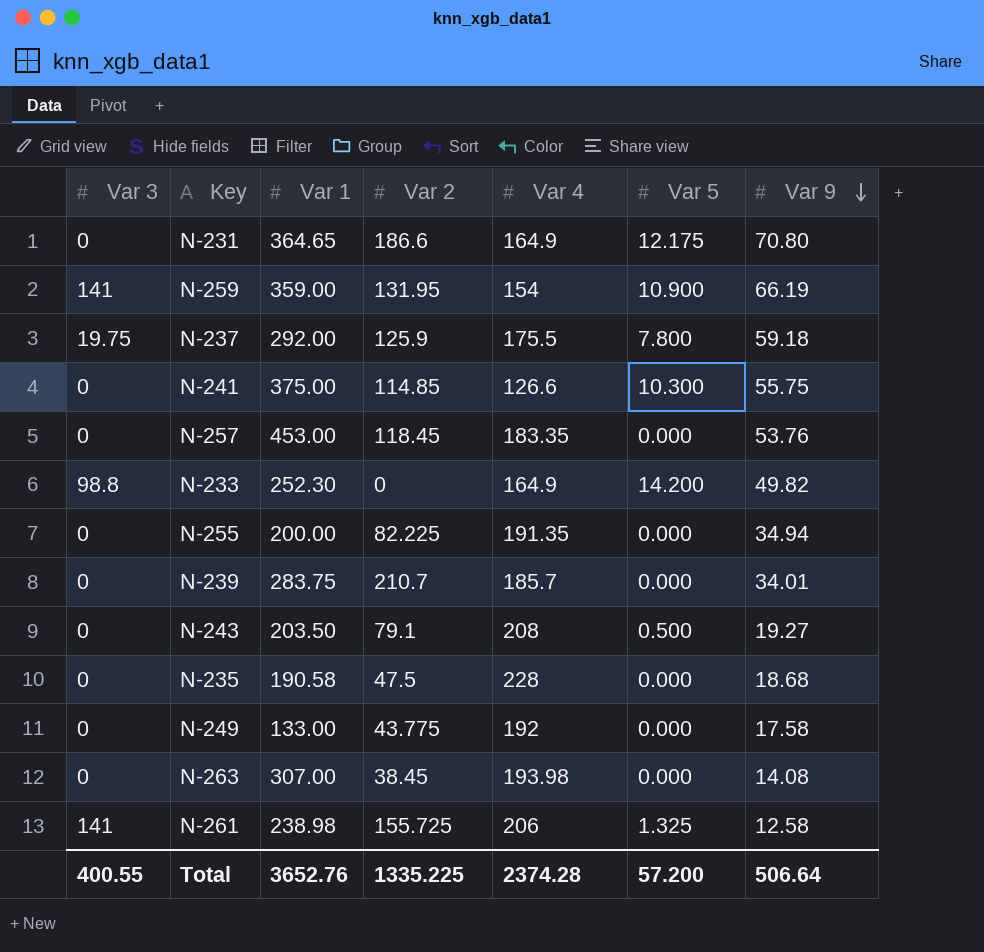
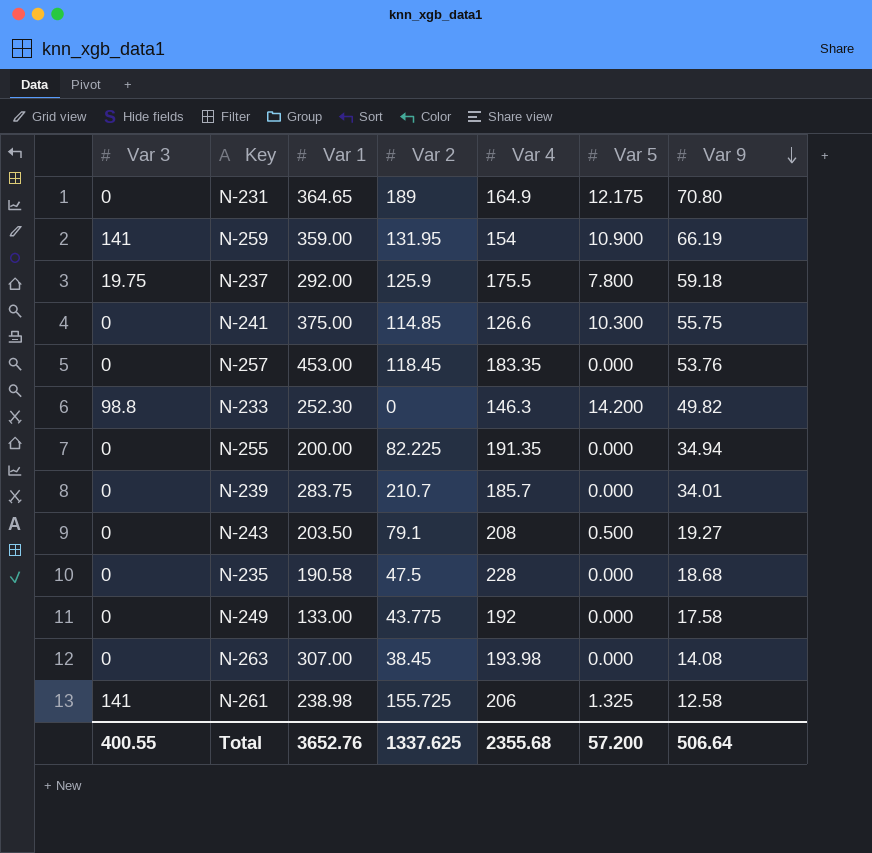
N-231 | Var 2: 186.6 -> 189
N-233 | Var 4: 164.9 -> 146.3
Total | Var 2: 1335.225 -> 1337.625
Total | Var 4: 2374.28 -> 2355.68

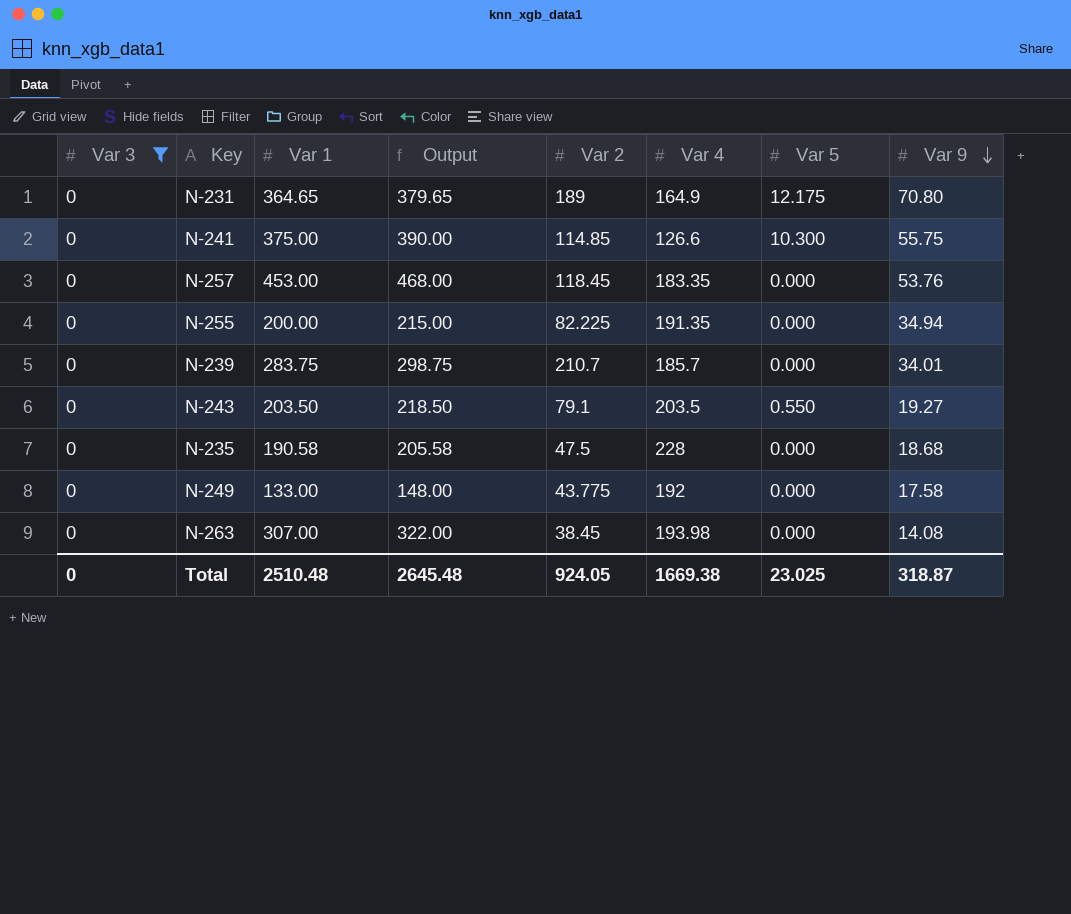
filter: none -> Var 3 = 0
column Output | formula: none -> [Var 1] + 15
N-243 | Var 4: 208 -> 203.5
N-243 | Var 5: 0.500 -> 0.550
Total | Var 3: 400.55 -> 0
Total | Var 1: 3652.76 -> 2510.48
Total | Var 2: 1337.625 -> 924.05
Total | Var 4: 2355.68 -> 1669.38
Total | Var 5: 57.200 -> 23.025
Total | Var 9: 506.64 -> 318.87

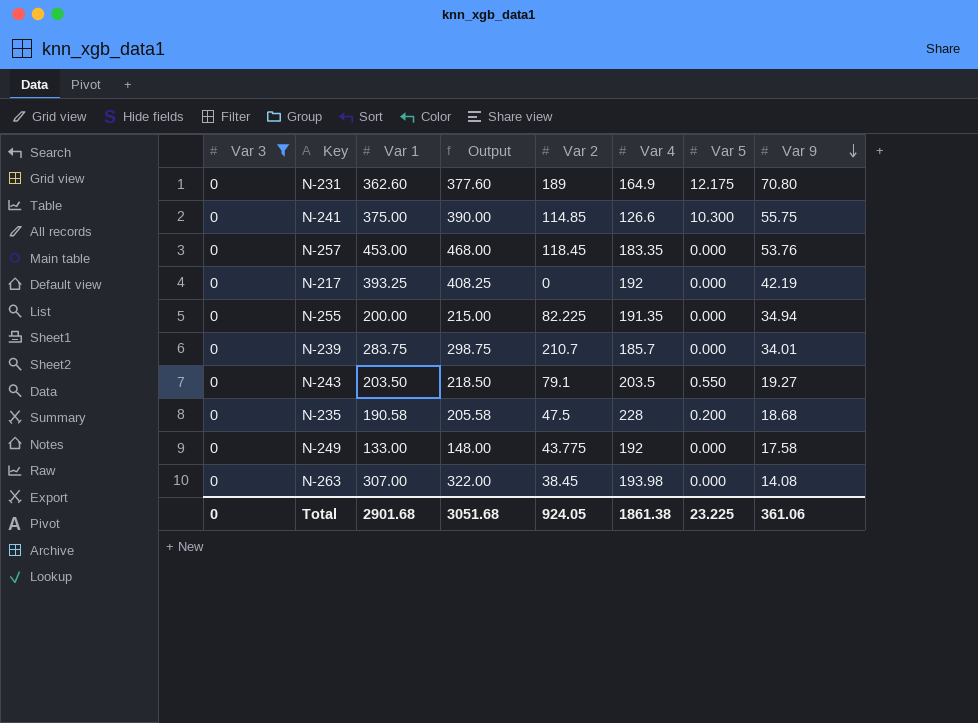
N-231 | Var 1: 364.65 -> 362.60
N-231 | Output: 379.65 -> 377.60
row N-217: none -> 0 | 393.25 | 408.25 | 0 | 192 | 0.000 | 42.19
N-235 | Var 5: 0.000 -> 0.200
Total | Var 1: 2510.48 -> 2901.68
Total | Output: 2645.48 -> 3051.68
Total | Var 4: 1669.38 -> 1861.38
Total | Var 5: 23.025 -> 23.225
Total | Var 9: 318.87 -> 361.06

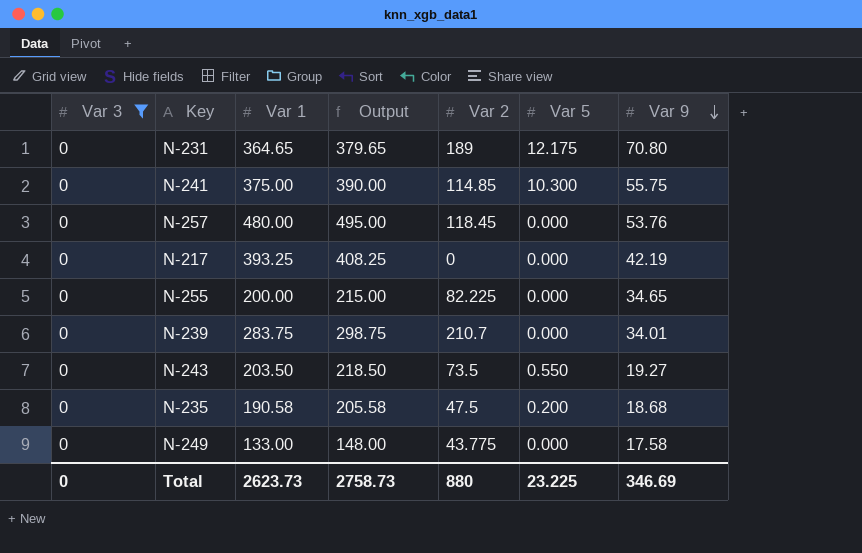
column Var 4 | position: 6 -> none
row N-263: 0 | 307.00 | 322.00 | 38.45 | 193.98 | 0.000 | 14.08 -> none
N-231 | Var 1: 362.60 -> 364.65
N-231 | Output: 377.60 -> 379.65
N-257 | Var 1: 453.00 -> 480.00
N-257 | Output: 468.00 -> 495.00
N-255 | Var 9: 34.94 -> 34.65
N-243 | Var 2: 79.1 -> 73.5
Total | Var 1: 2901.68 -> 2623.73
Total | Output: 3051.68 -> 2758.73
Total | Var 2: 924.05 -> 880
Total | Var 9: 361.06 -> 346.69

